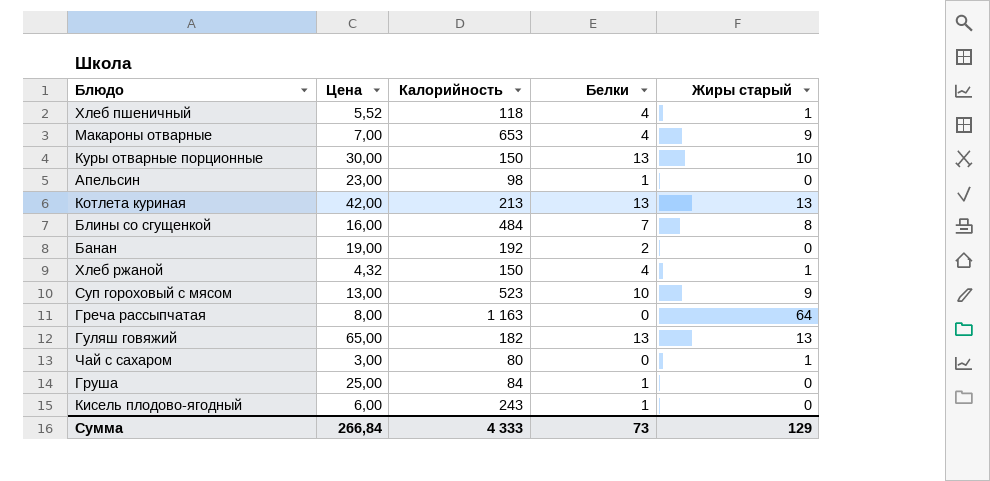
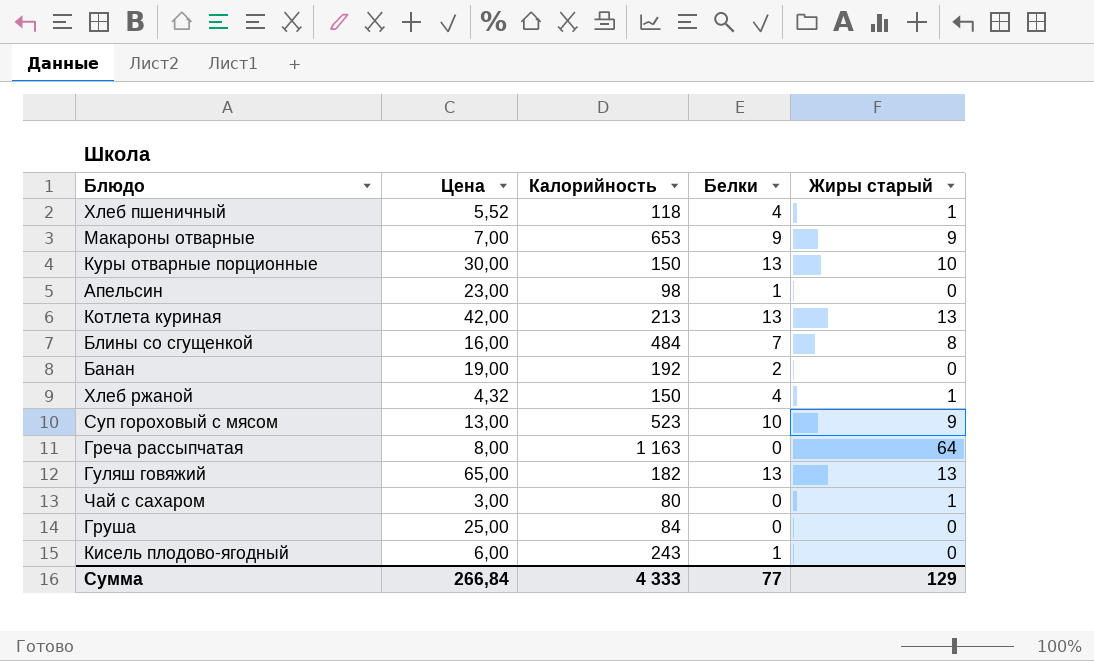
Макароны отварные | Белки: 4 -> 9
Груша | Белки: 1 -> 0
Сумма | Белки: 73 -> 77

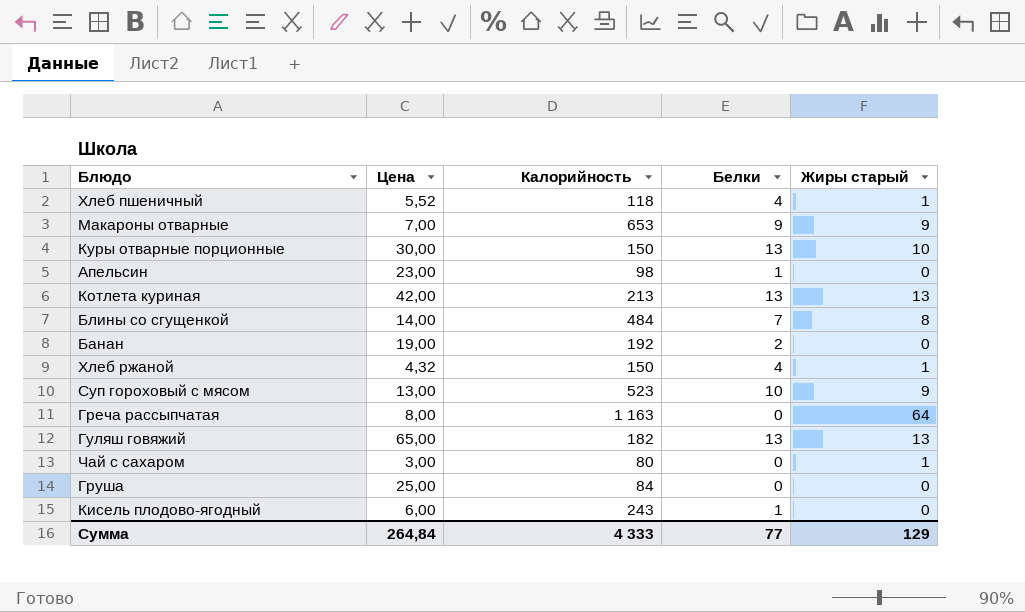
Блины со сгущенкой | Цена: 16,00 -> 14,00
Сумма | Цена: 266,84 -> 264,84

